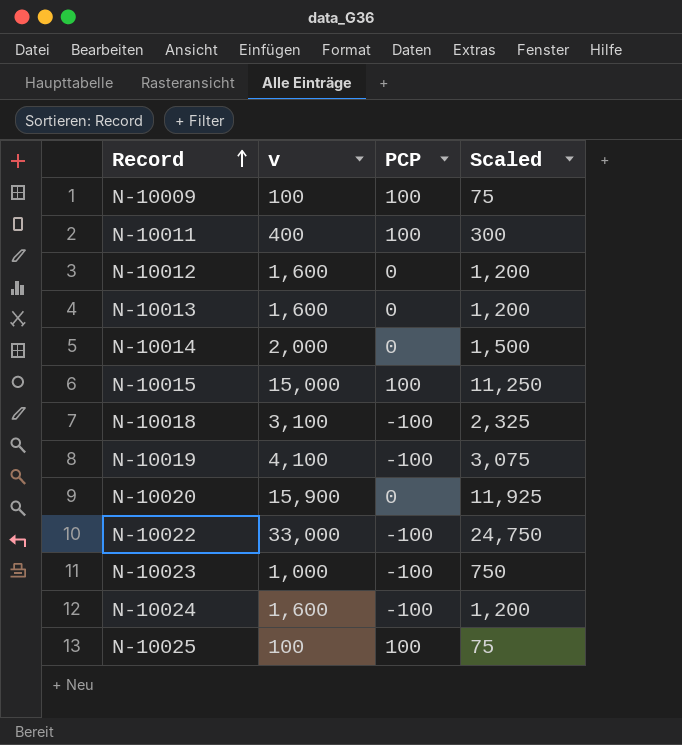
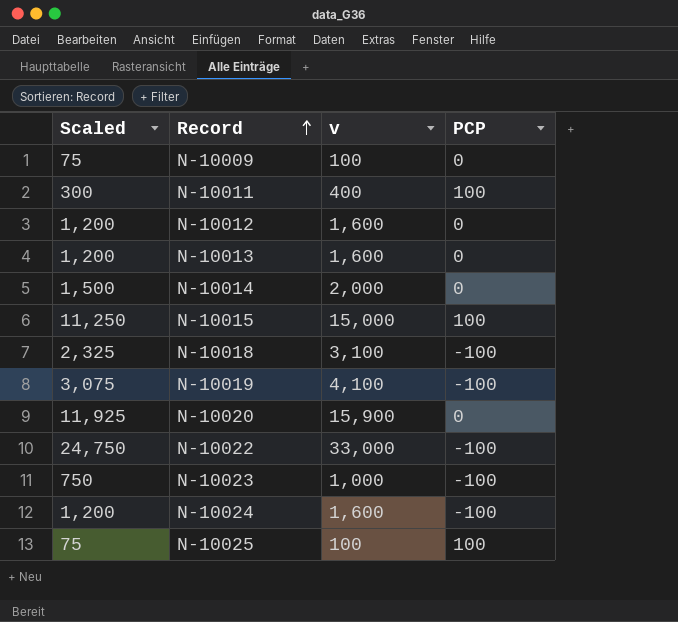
column Scaled | position: 4 -> 1
N-10009 | PCP: 100 -> 0

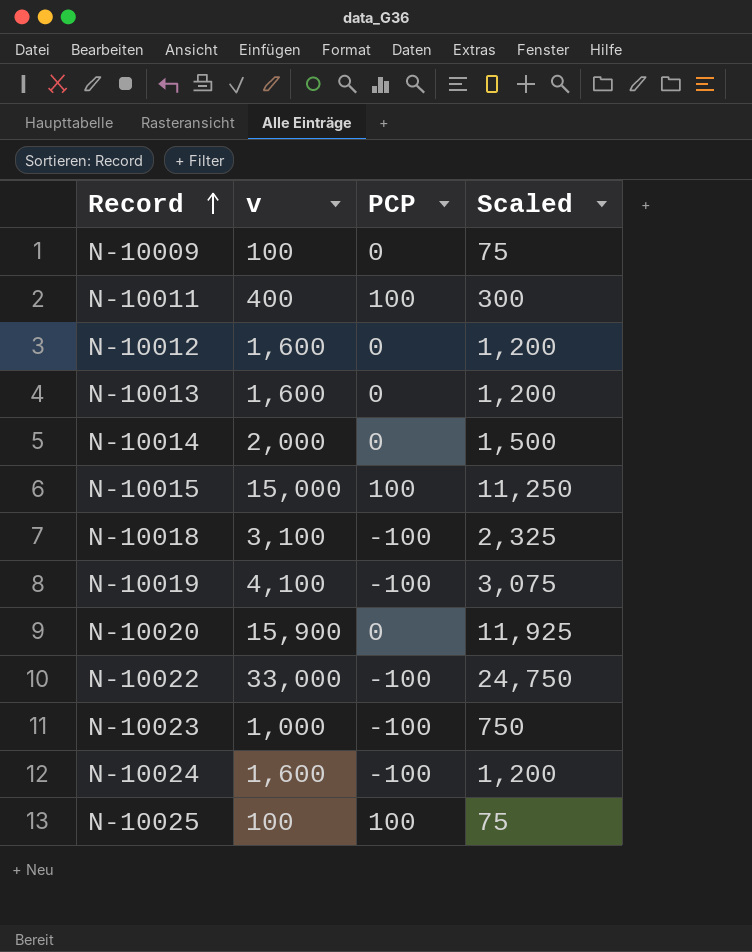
column Scaled | position: 1 -> 4

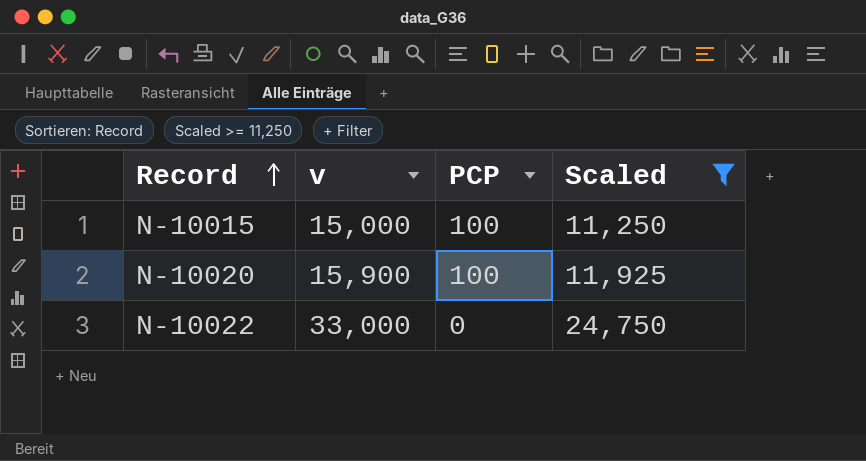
filter: none -> Scaled >= 11,250
N-10020 | PCP: 0 -> 100
N-10022 | PCP: -100 -> 0

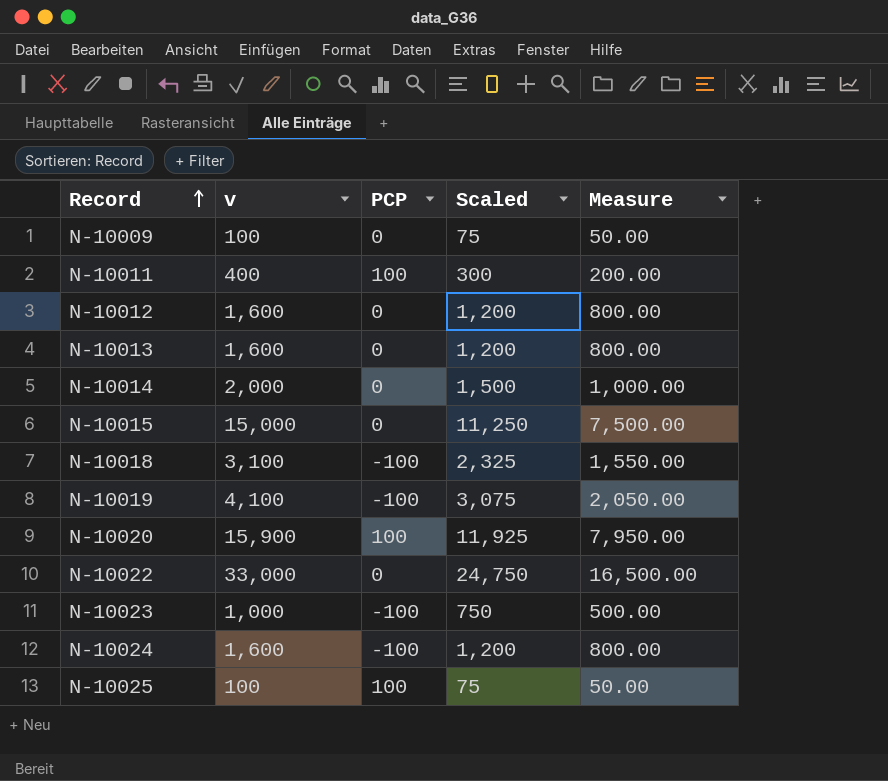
filter: Scaled >= 11,250 -> none
column Measure | formula: none -> [v] * 0.5
N-10015 | PCP: 100 -> 0

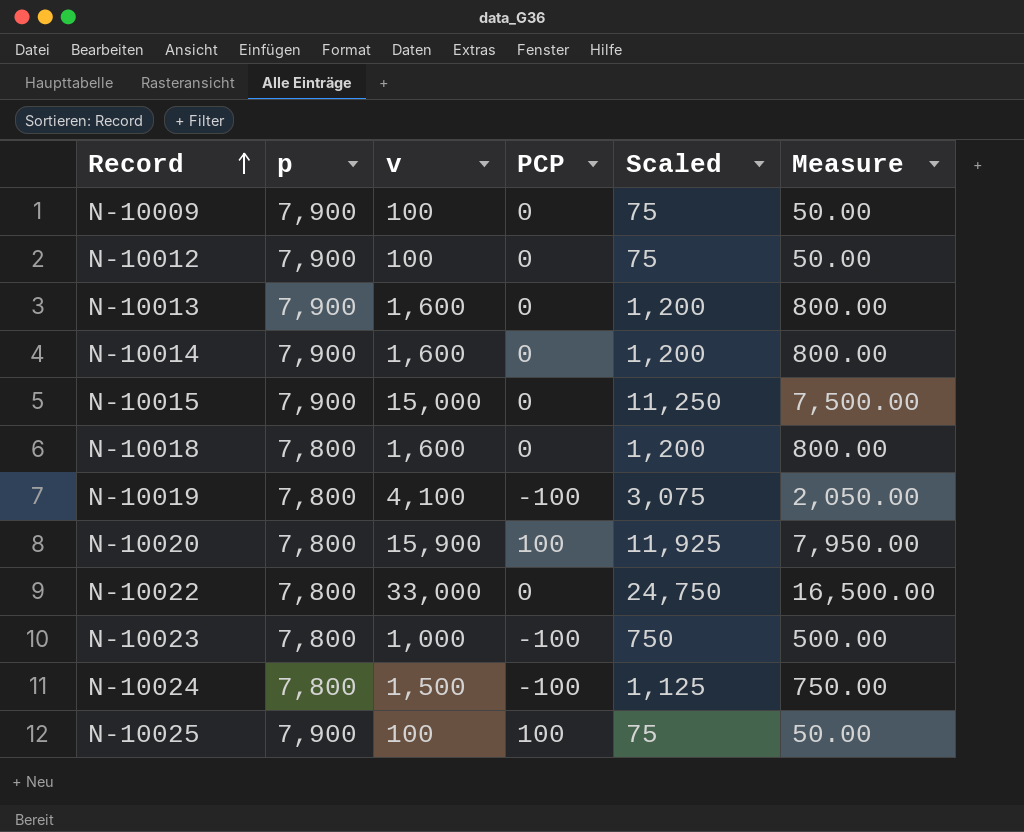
column p | position: none -> 2
row N-10011: 400 | 100 | 300 | 200.00 -> none
N-10012 | v: 1,600 -> 100
N-10012 | Scaled: 1,200 -> 75
N-10012 | Measure: 800.00 -> 50.00
N-10014 | v: 2,000 -> 1,600
N-10014 | Scaled: 1,500 -> 1,200
N-10014 | Measure: 1,000.00 -> 800.00
N-10018 | v: 3,100 -> 1,600
N-10018 | PCP: -100 -> 0
N-10018 | Scaled: 2,325 -> 1,200
N-10018 | Measure: 1,550.00 -> 800.00
N-10024 | v: 1,600 -> 1,500
N-10024 | Scaled: 1,200 -> 1,125
N-10024 | Measure: 800.00 -> 750.00

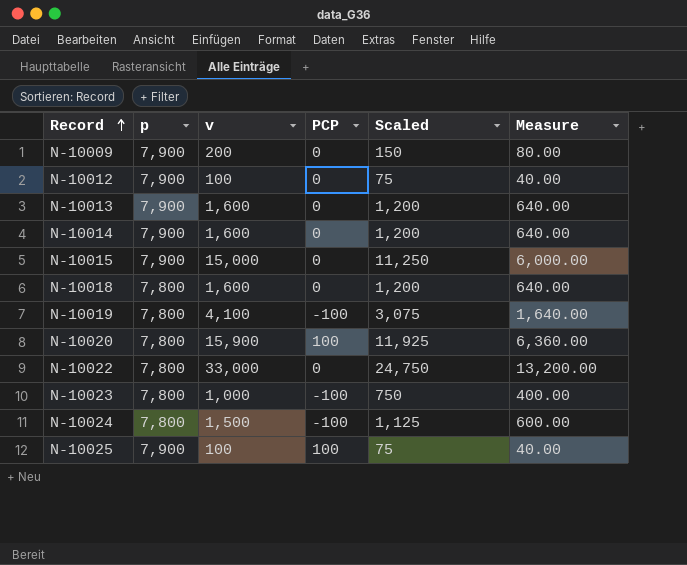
column Measure | formula: [v] * 0.5 -> [v] * 0.4
N-10009 | v: 100 -> 200
N-10009 | Scaled: 75 -> 150

